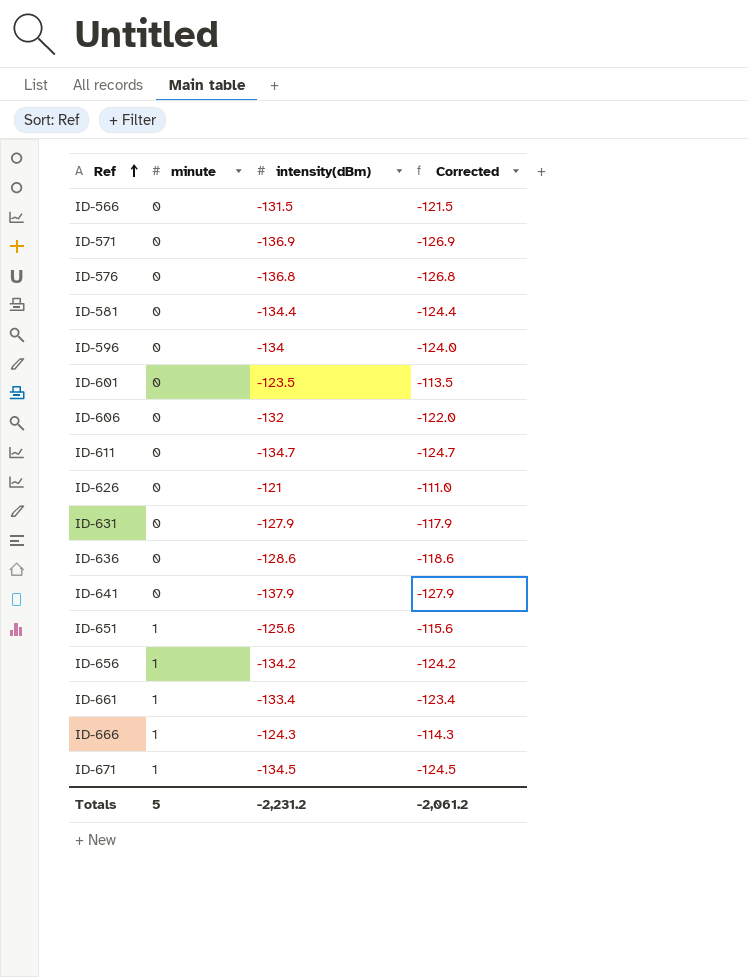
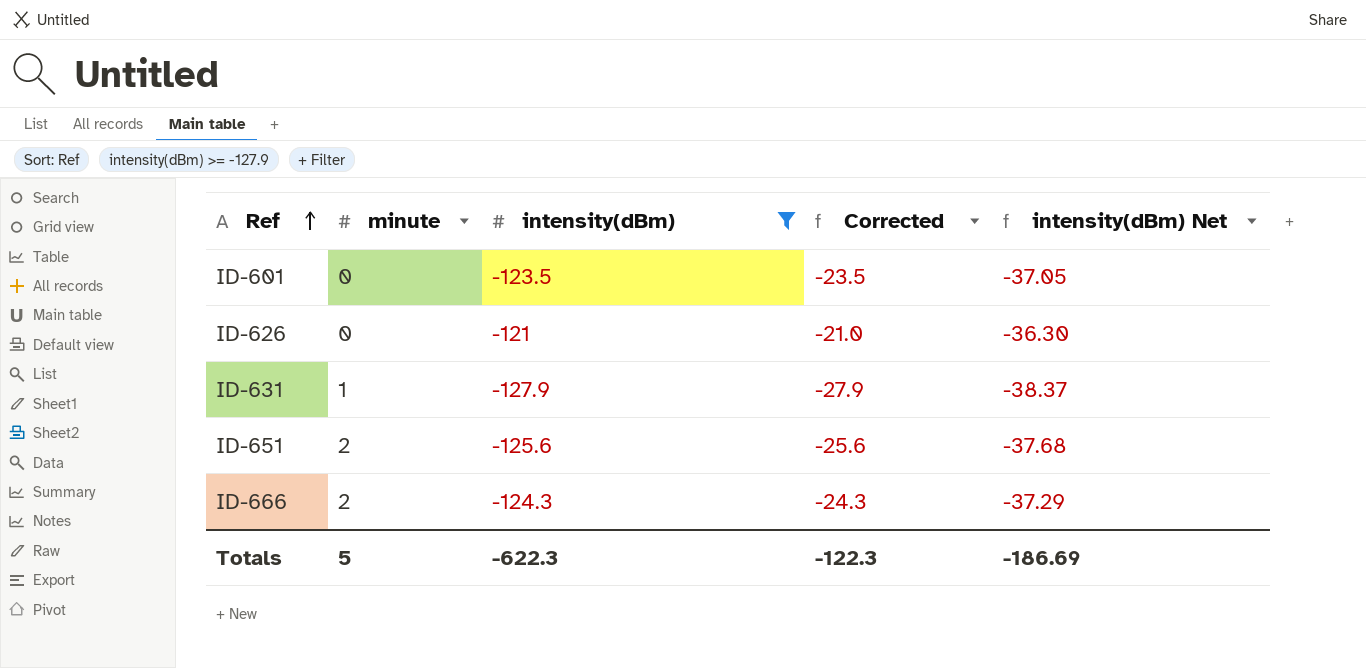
filter: none -> intensity(dBm) >= -127.9
column Corrected | formula: [intensity(dBm)] + 10 -> [intensity(dBm)] + 100
column intensity(dBm) Net | formula: none -> [intensity(dBm)] * 0.3
ID-631 | minute: 0 -> 1
ID-651 | minute: 1 -> 2
ID-666 | minute: 1 -> 2
Totals | intensity(dBm): -2,231.2 -> -622.3
Totals | Corrected: -2,061.2 -> -122.3

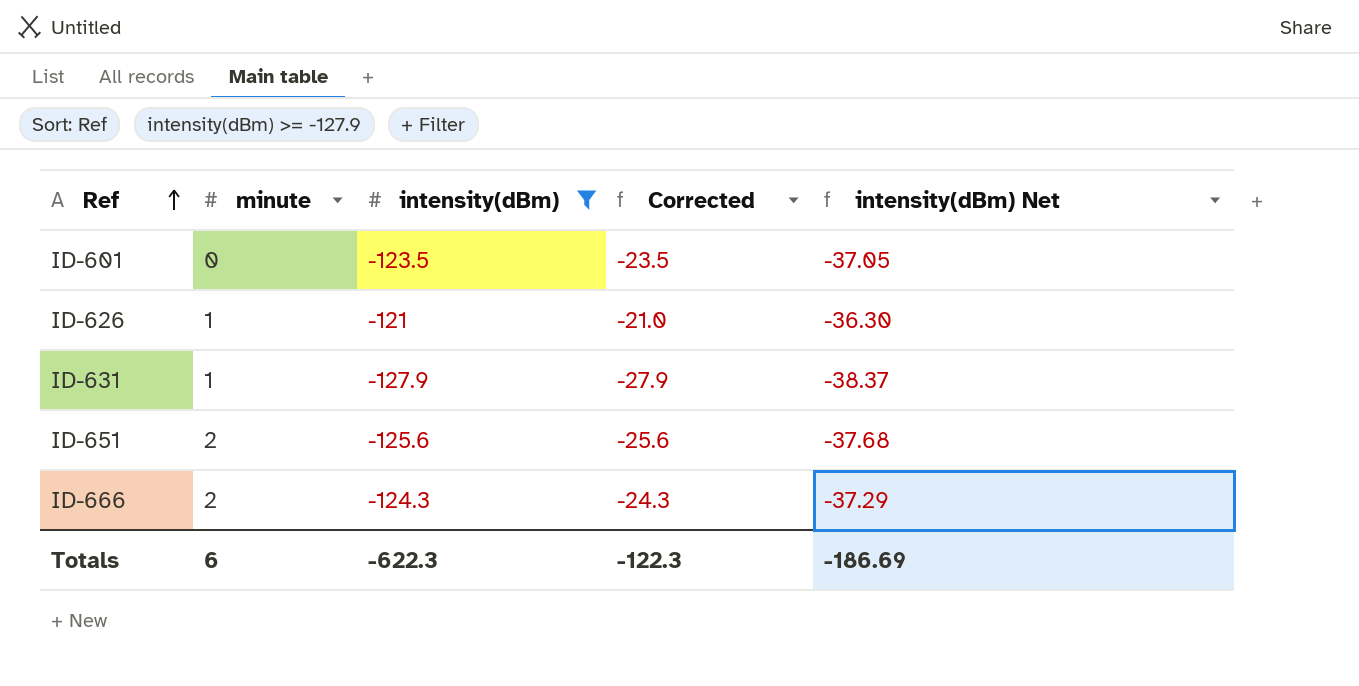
ID-626 | minute: 0 -> 1
Totals | minute: 5 -> 6

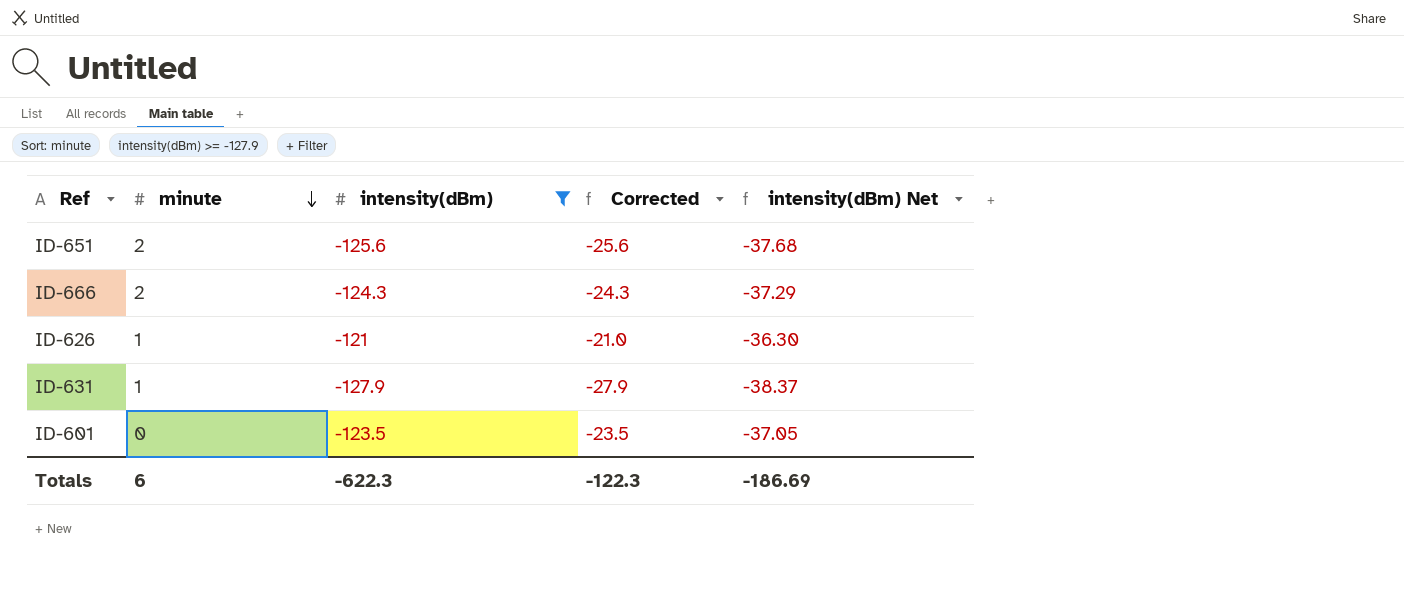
row order: Ref ascending -> minute descending

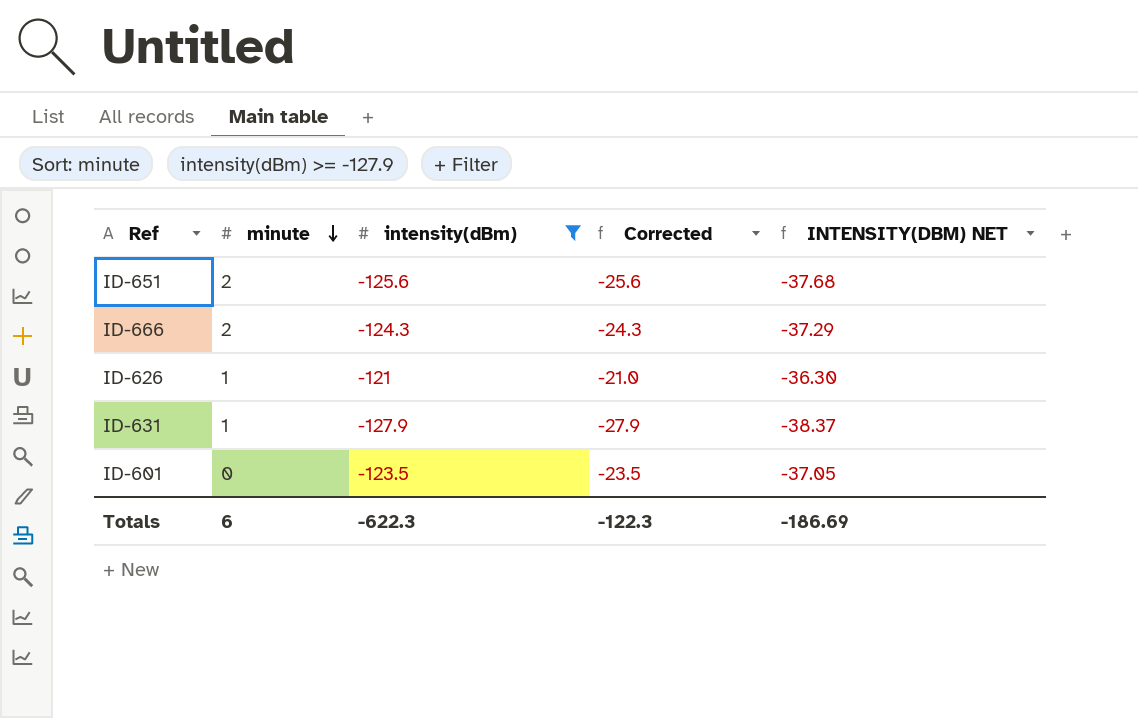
column name: intensity(dBm) Net -> INTENSITY(DBM) NET

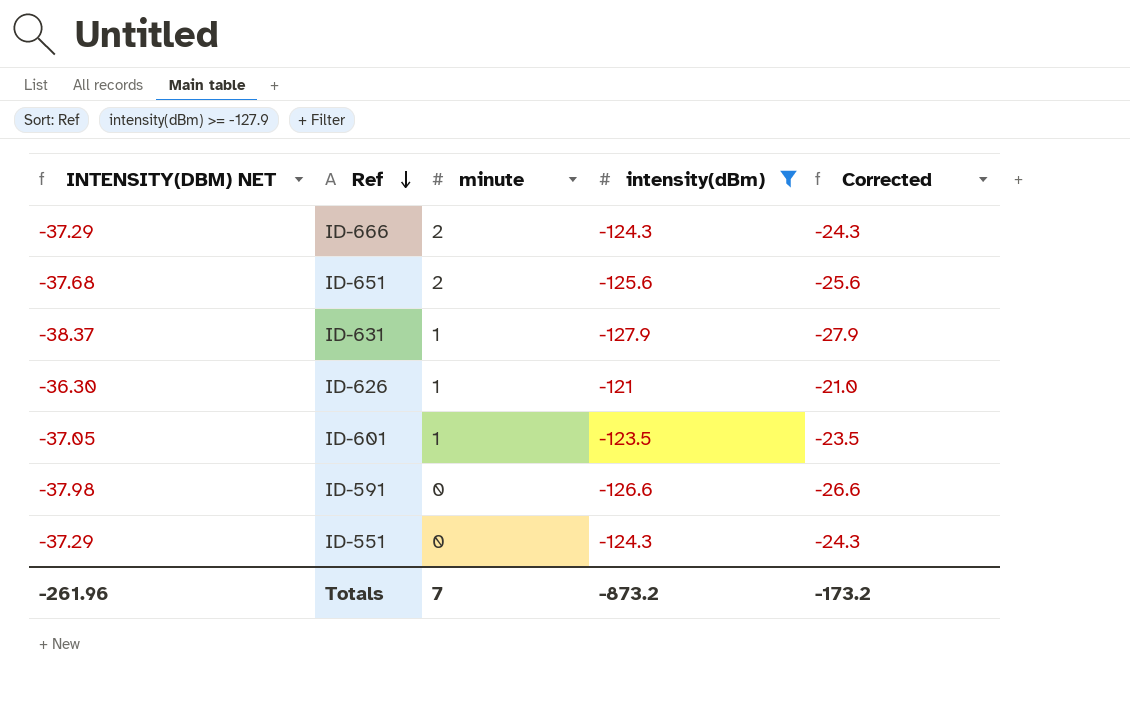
row order: minute descending -> Ref descending
column INTENSITY(DBM) NET | position: 5 -> 1
ID-601 | minute: 0 -> 1
row ID-591: none -> -37.98 | 0 | -126.6 | -26.6
row ID-551: none -> -37.29 | 0 | -124.3 | -24.3
Totals | INTENSITY(DBM) NET: -186.69 -> -261.96
Totals | minute: 6 -> 7
Totals | intensity(dBm): -622.3 -> -873.2
Totals | Corrected: -122.3 -> -173.2

